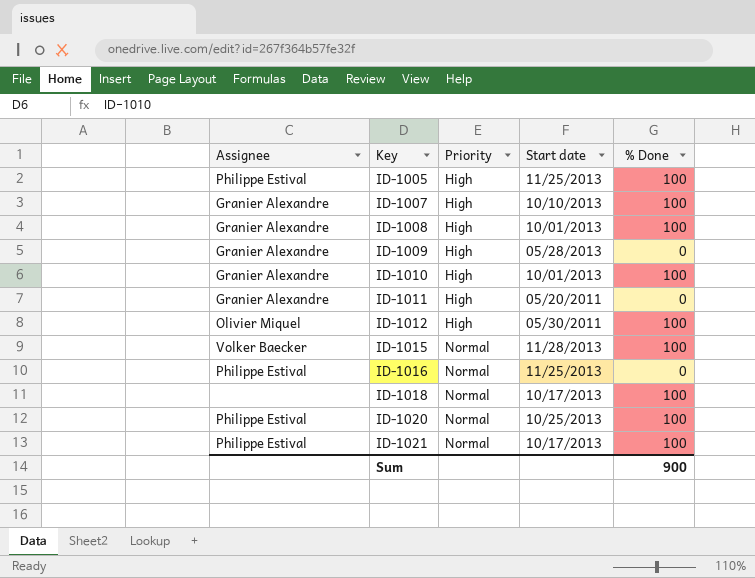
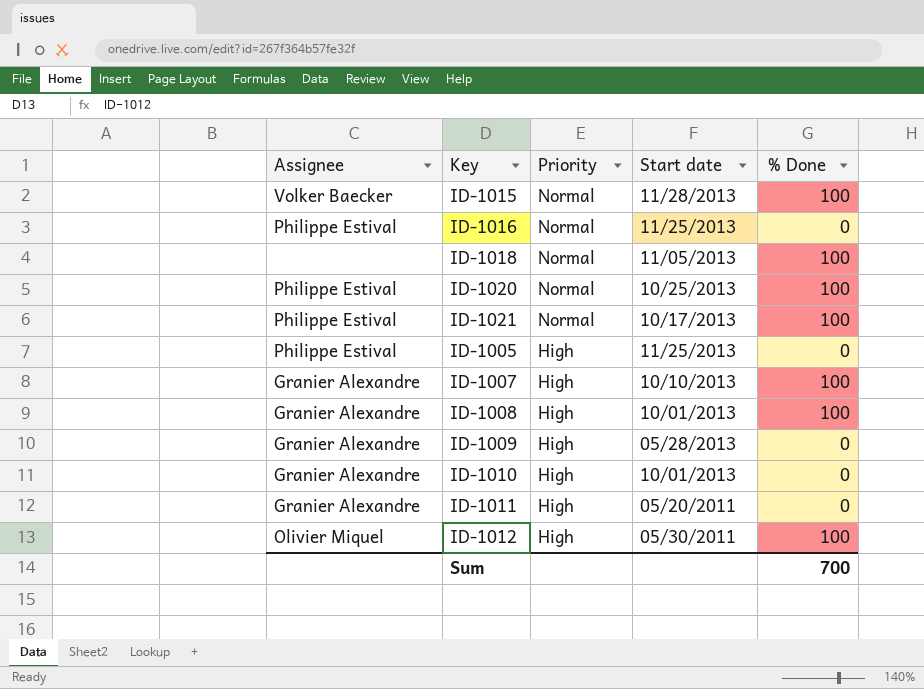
row order: Key ascending -> Priority descending
ID-1018 | Start date: 10/17/2013 -> 11/05/2013
ID-1005 | % Done: 100 -> 0
ID-1010 | % Done: 100 -> 0
Sum | % Done: 900 -> 700

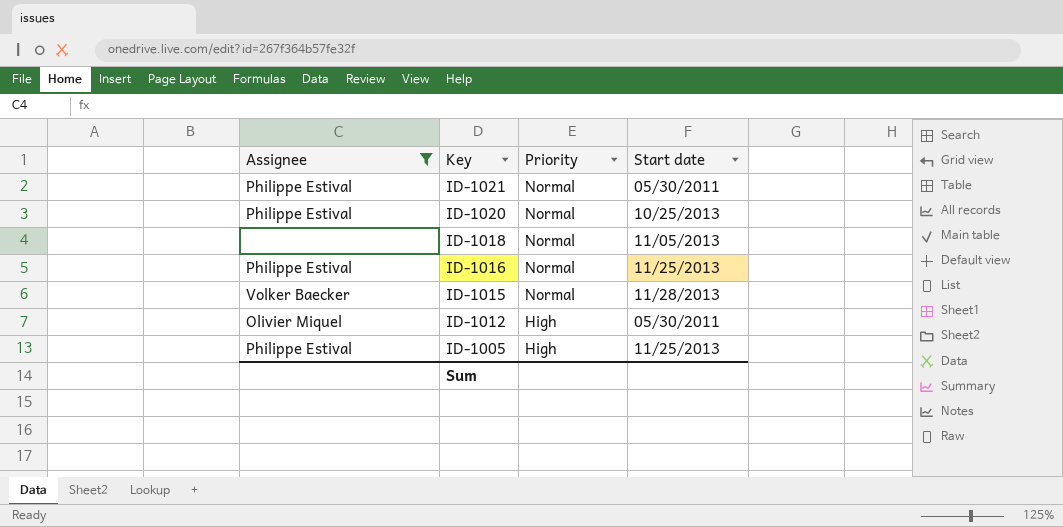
filter: none -> Assignee != Granier Alexandre
row order: Priority descending -> Key descending
column % Done | position: 5 -> none
ID-1021 | Start date: 10/17/2013 -> 05/30/2011

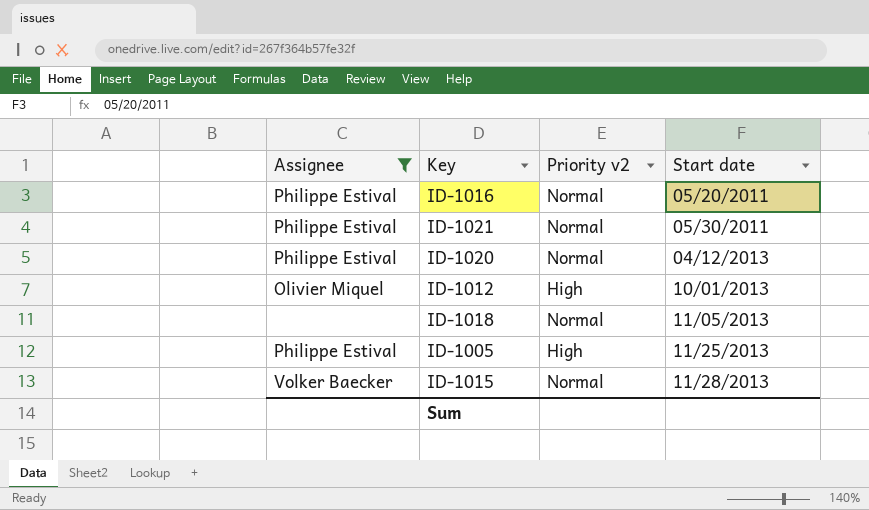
row order: Key descending -> Start date ascending
column name: Priority -> Priority v2
ID-1016 | Start date: 11/25/2013 -> 05/20/2011
ID-1020 | Start date: 10/25/2013 -> 04/12/2013
ID-1012 | Start date: 05/30/2011 -> 10/01/2013

